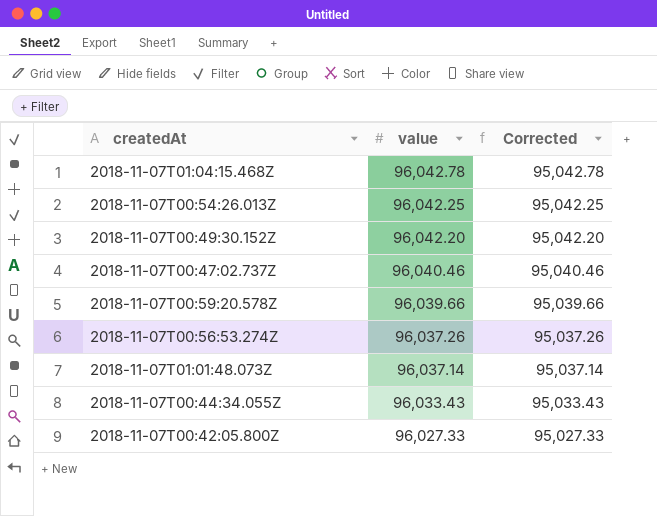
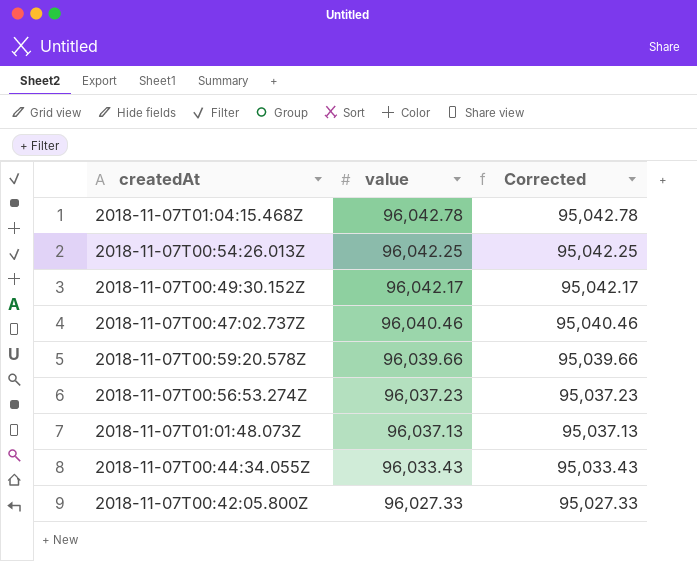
2018-11-07T00:49:30.152Z | value: 96,042.20 -> 96,042.17
2018-11-07T00:49:30.152Z | Corrected: 95,042.20 -> 95,042.17
2018-11-07T00:56:53.274Z | value: 96,037.26 -> 96,037.23
2018-11-07T00:56:53.274Z | Corrected: 95,037.26 -> 95,037.23
2018-11-07T01:01:48.073Z | value: 96,037.14 -> 96,037.13
2018-11-07T01:01:48.073Z | Corrected: 95,037.14 -> 95,037.13

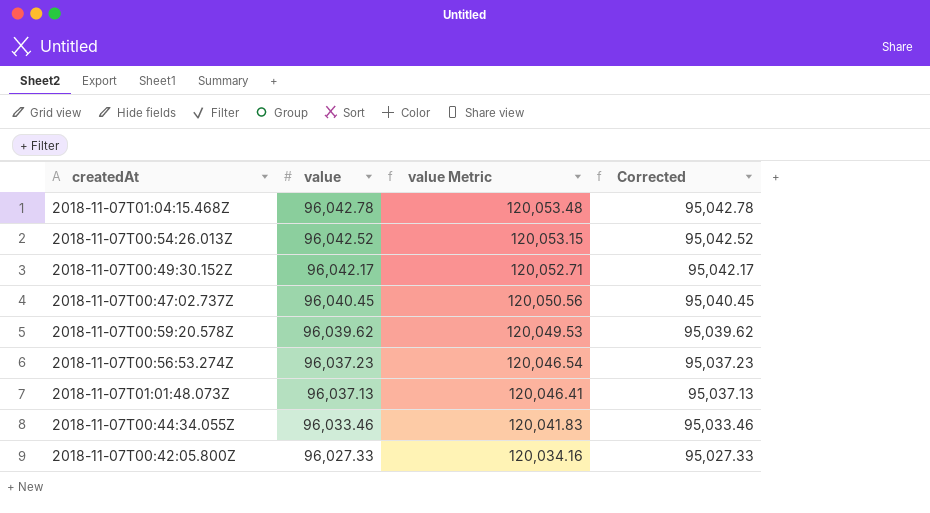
column value Metric | formula: none -> [value] * 1.25
2018-11-07T00:54:26.013Z | value: 96,042.25 -> 96,042.52
2018-11-07T00:54:26.013Z | Corrected: 95,042.25 -> 95,042.52
2018-11-07T00:47:02.737Z | value: 96,040.46 -> 96,040.45
2018-11-07T00:47:02.737Z | Corrected: 95,040.46 -> 95,040.45
2018-11-07T00:59:20.578Z | value: 96,039.66 -> 96,039.62
2018-11-07T00:59:20.578Z | Corrected: 95,039.66 -> 95,039.62
2018-11-07T00:44:34.055Z | value: 96,033.43 -> 96,033.46
2018-11-07T00:44:34.055Z | Corrected: 95,033.43 -> 95,033.46

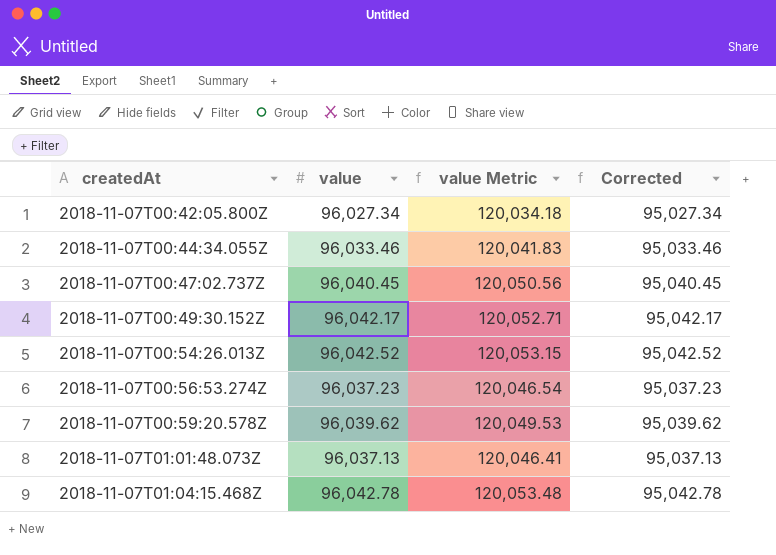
row order: value descending -> createdAt ascending
2018-11-07T00:42:05.800Z | value: 96,027.33 -> 96,027.34
2018-11-07T00:42:05.800Z | value Metric: 120,034.16 -> 120,034.18
2018-11-07T00:42:05.800Z | Corrected: 95,027.33 -> 95,027.34

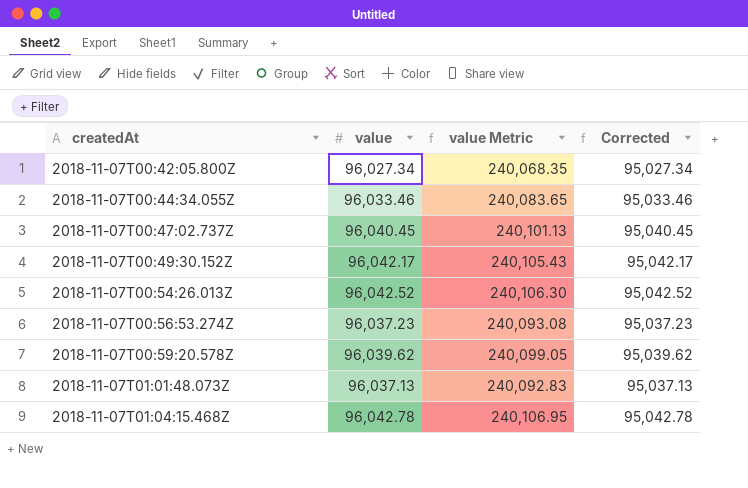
column value Metric | formula: [value] * 1.25 -> [value] * 2.5

